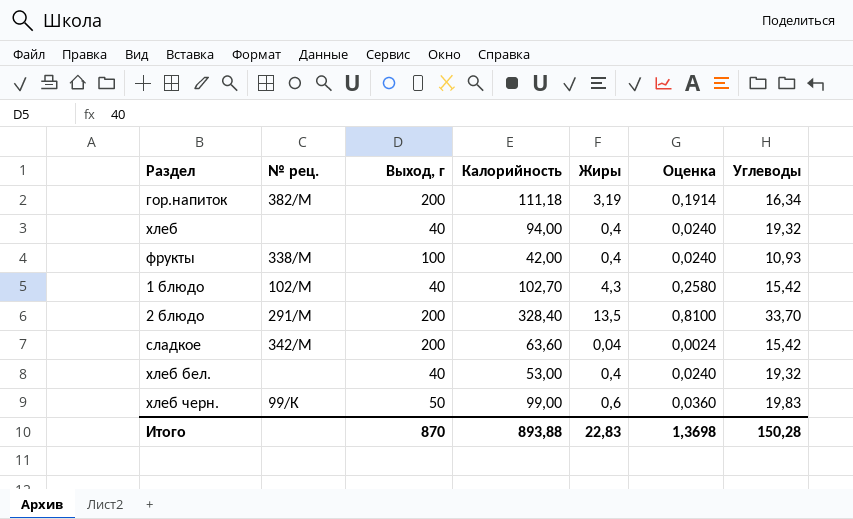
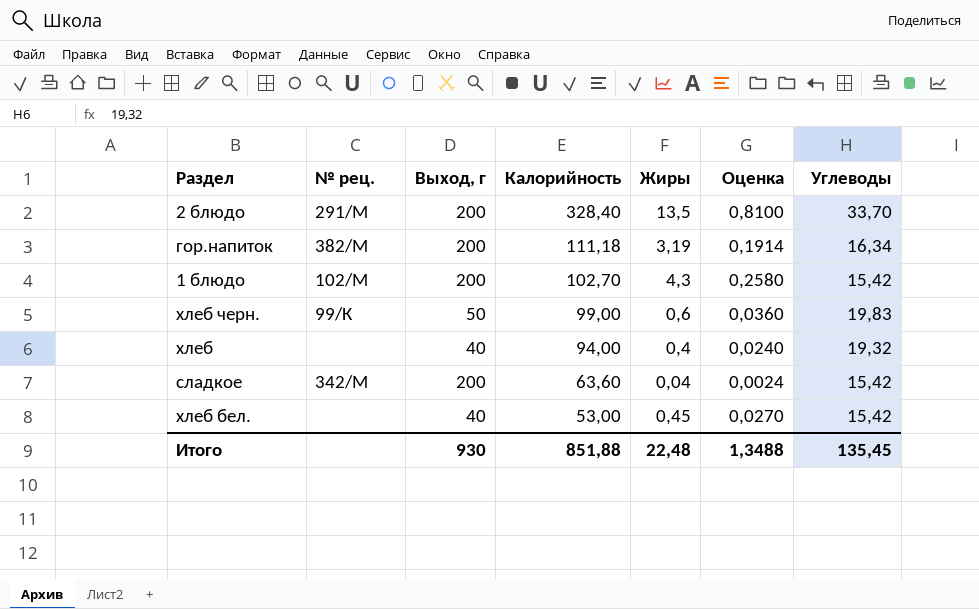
row order: none -> Калорийность descending
row фрукты: 338/М | 100 | 42,00 | 0,4 | 0,0240 | 10,93 -> none
1 блюдо | Выход, г: 40 -> 200
хлеб бел. | Жиры: 0,4 -> 0,45
хлеб бел. | Оценка: 0,0240 -> 0,0270
хлеб бел. | Углеводы: 19,32 -> 15,42
Итого | Выход, г: 870 -> 930
Итого | Калорийность: 893,88 -> 851,88
Итого | Жиры: 22,83 -> 22,48
Итого | Оценка: 1,3698 -> 1,3488
Итого | Углеводы: 150,28 -> 135,45

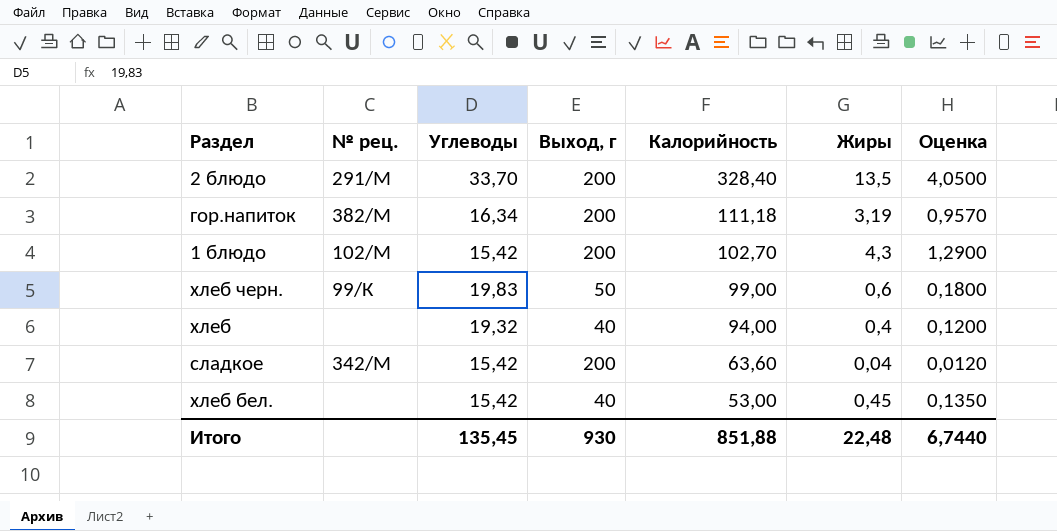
column Углеводы | position: 7 -> 3
column Оценка | formula: [Жиры] * 0,06 -> [Жиры] * 0,3
Итого | Оценка: 1,3488 -> 6,7440

